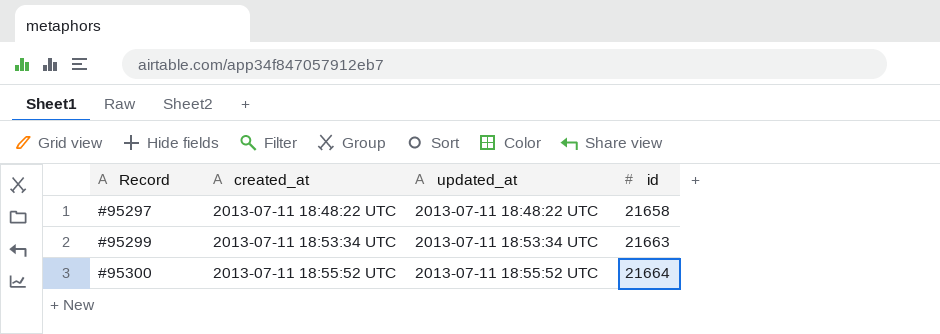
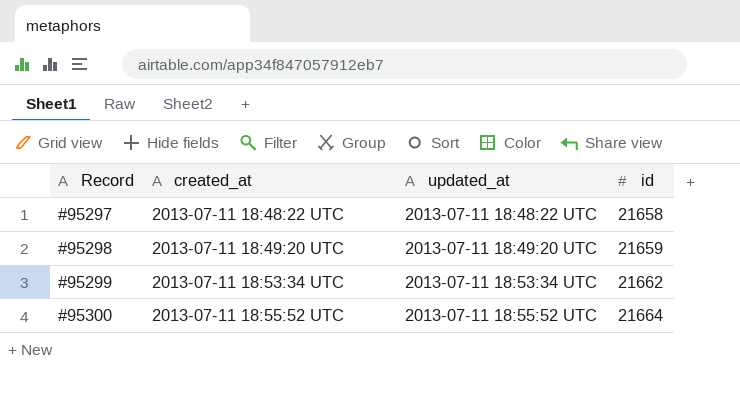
row #95298: none -> 2013-07-11 18:49:20 UTC | 2013-07-11 18:49:20 UTC | 21659
#95299 | id: 21663 -> 21662

